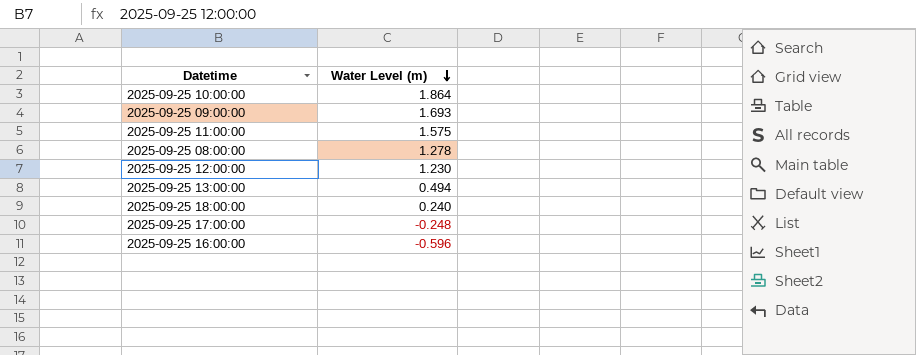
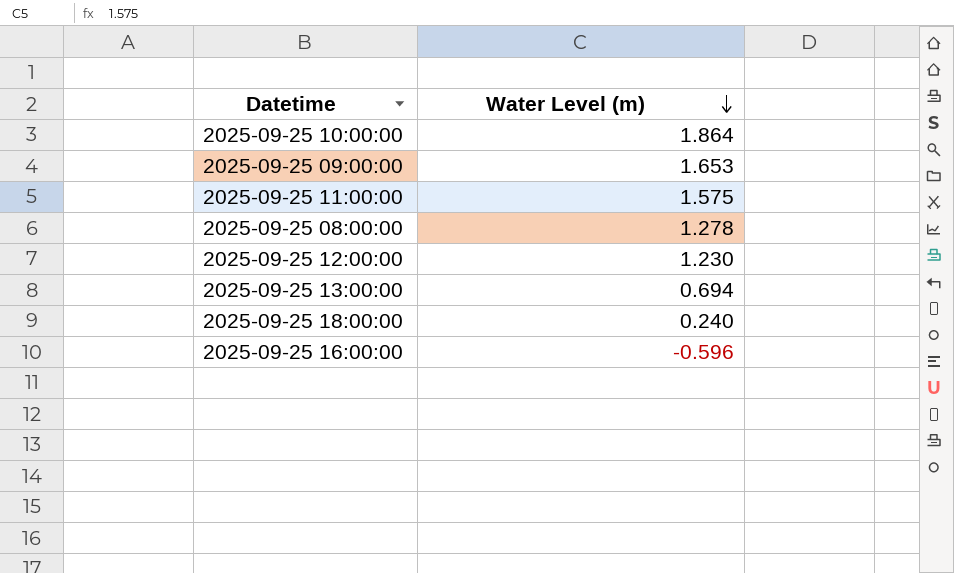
row 2025-09-25 17:00:00: -0.248 -> none
2025-09-25 09:00:00 | Water Level (m): 1.693 -> 1.653
2025-09-25 13:00:00 | Water Level (m): 0.494 -> 0.694

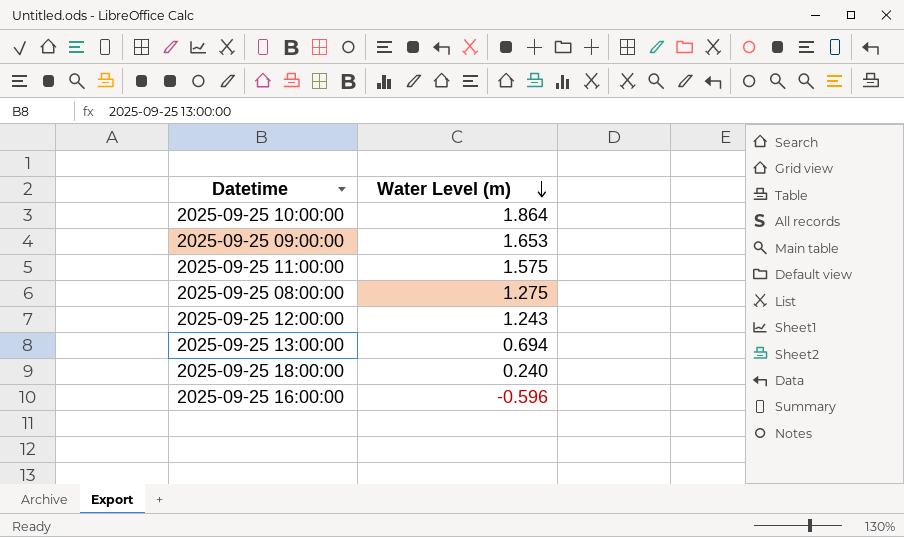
2025-09-25 08:00:00 | Water Level (m): 1.278 -> 1.275
2025-09-25 12:00:00 | Water Level (m): 1.230 -> 1.243

